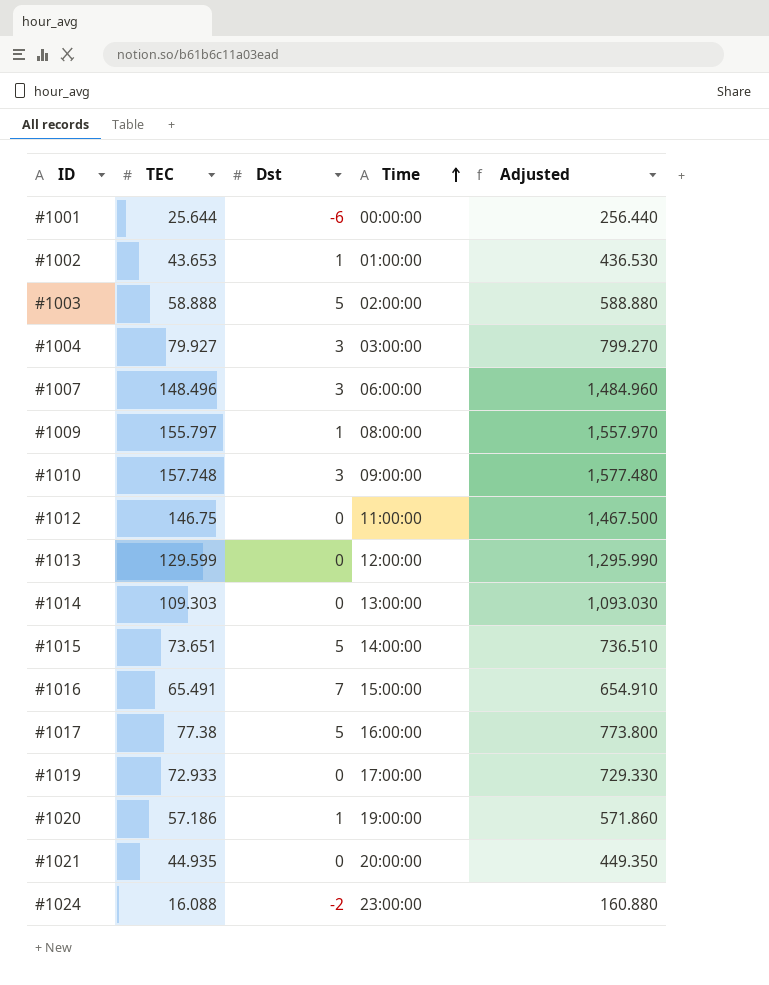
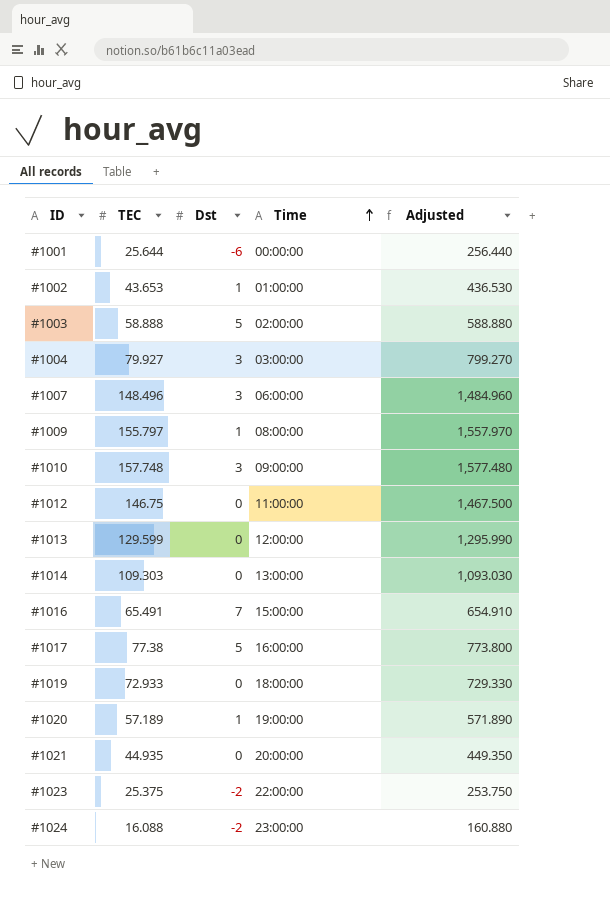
row #1015: 73.651 | 5 | 14:00:00 | 736.510 -> none
#1019 | Time: 17:00:00 -> 18:00:00
#1020 | TEC: 57.186 -> 57.189
#1020 | Adjusted: 571.860 -> 571.890
row #1023: none -> 25.375 | -2 | 22:00:00 | 253.750

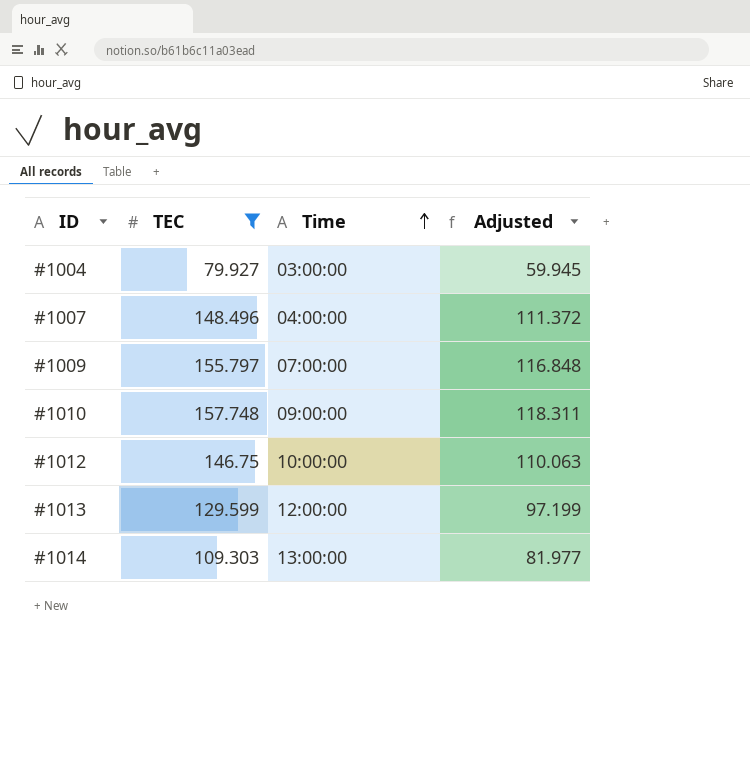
filter: none -> TEC >= 79.927
column Dst | position: 3 -> none
column Adjusted | formula: [TEC] * 10 -> [TEC] * 0.75
#1007 | Time: 06:00:00 -> 04:00:00
#1009 | Time: 08:00:00 -> 07:00:00
#1012 | Time: 11:00:00 -> 10:00:00

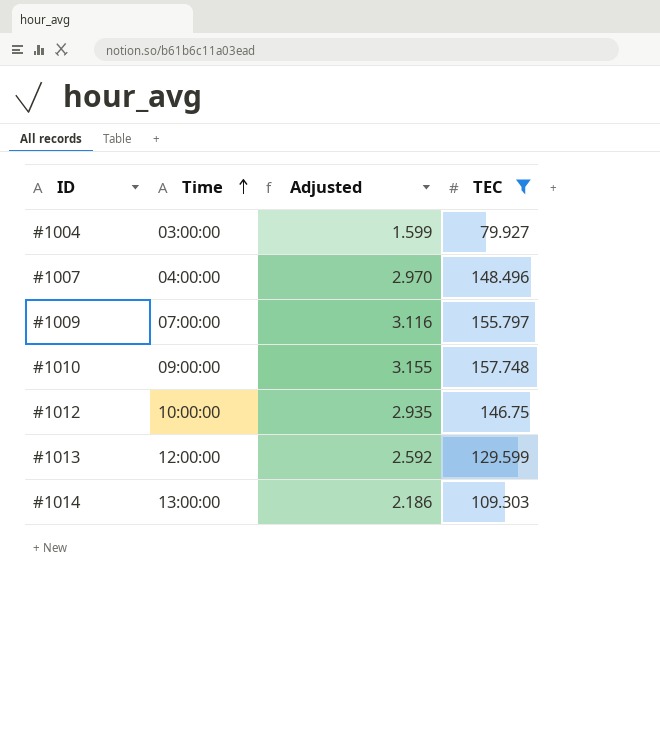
column Adjusted | formula: [TEC] * 0.75 -> [TEC] * 0.02
column TEC | position: 2 -> 4

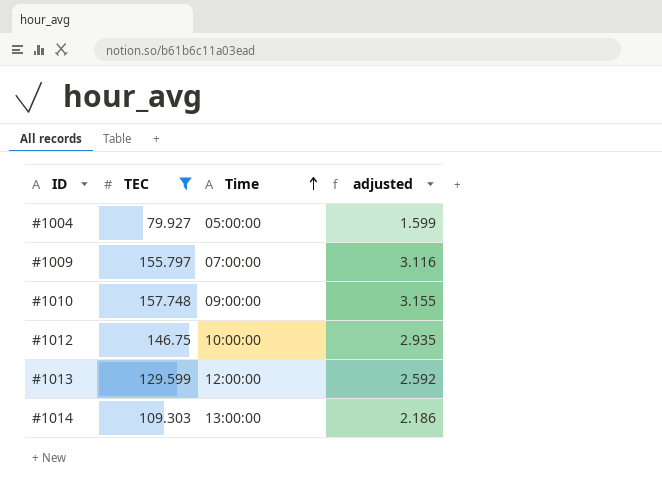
column TEC | position: 4 -> 2
column name: Adjusted -> adjusted
row #1007: 04:00:00 | 2.970 | 148.496 -> none
#1004 | Time: 03:00:00 -> 05:00:00

